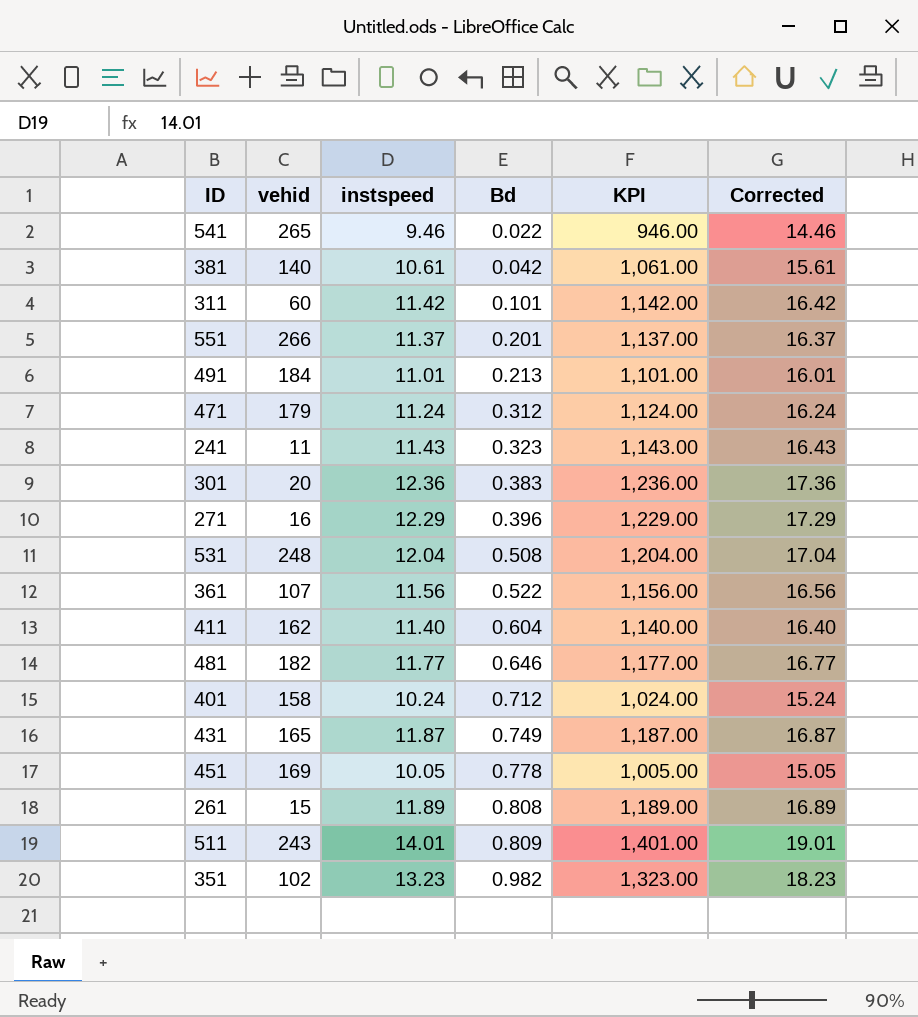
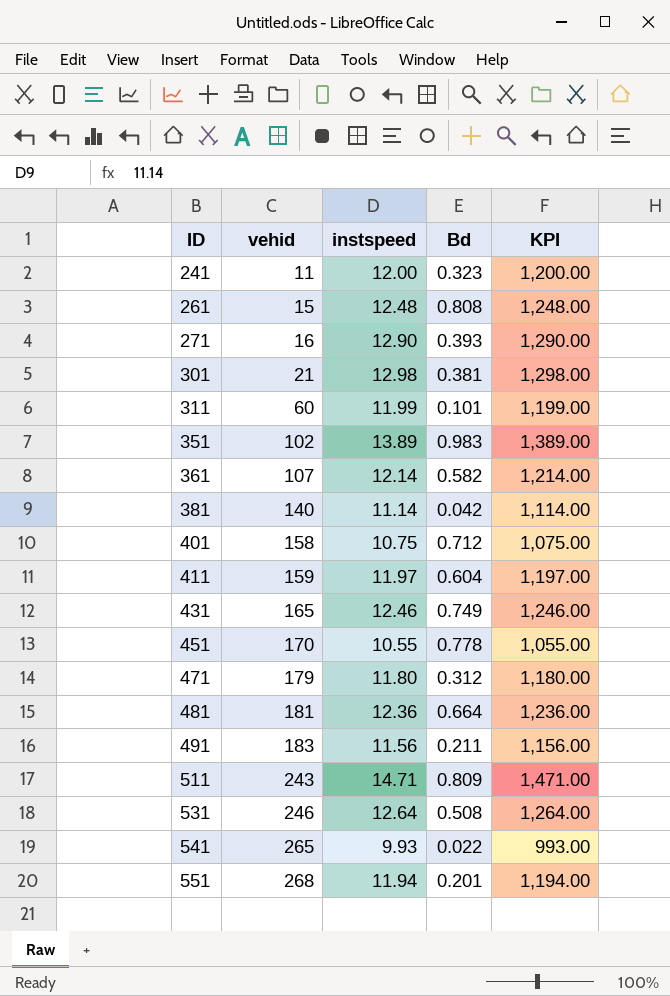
row order: Bd ascending -> ID ascending
column Corrected | formula: [instspeed] + 5 -> none
241 | instspeed: 11.43 -> 12.00
241 | KPI: 1,143.00 -> 1,200.00
261 | instspeed: 11.89 -> 12.48
261 | KPI: 1,189.00 -> 1,248.00
271 | instspeed: 12.29 -> 12.90
271 | Bd: 0.396 -> 0.393
271 | KPI: 1,229.00 -> 1,290.00
301 | vehid: 20 -> 21
301 | instspeed: 12.36 -> 12.98
301 | Bd: 0.383 -> 0.381
301 | KPI: 1,236.00 -> 1,298.00
311 | instspeed: 11.42 -> 11.99
311 | KPI: 1,142.00 -> 1,199.00
351 | instspeed: 13.23 -> 13.89
351 | Bd: 0.982 -> 0.983
351 | KPI: 1,323.00 -> 1,389.00
361 | instspeed: 11.56 -> 12.14
361 | Bd: 0.522 -> 0.582
361 | KPI: 1,156.00 -> 1,214.00
381 | instspeed: 10.61 -> 11.14
381 | KPI: 1,061.00 -> 1,114.00
401 | instspeed: 10.24 -> 10.75
401 | KPI: 1,024.00 -> 1,075.00
411 | vehid: 162 -> 159
411 | instspeed: 11.40 -> 11.97
411 | KPI: 1,140.00 -> 1,197.00
431 | instspeed: 11.87 -> 12.46
431 | KPI: 1,187.00 -> 1,246.00
451 | vehid: 169 -> 170
451 | instspeed: 10.05 -> 10.55
451 | KPI: 1,005.00 -> 1,055.00
471 | instspeed: 11.24 -> 11.80
471 | KPI: 1,124.00 -> 1,180.00
481 | vehid: 182 -> 181
481 | instspeed: 11.77 -> 12.36
481 | Bd: 0.646 -> 0.664
481 | KPI: 1,177.00 -> 1,236.00
491 | vehid: 184 -> 183
491 | instspeed: 11.01 -> 11.56
491 | Bd: 0.213 -> 0.211
491 | KPI: 1,101.00 -> 1,156.00
511 | instspeed: 14.01 -> 14.71
511 | KPI: 1,401.00 -> 1,471.00
531 | vehid: 248 -> 246
531 | instspeed: 12.04 -> 12.64
531 | KPI: 1,204.00 -> 1,264.00
541 | instspeed: 9.46 -> 9.93
541 | KPI: 946.00 -> 993.00
551 | vehid: 266 -> 268
551 | instspeed: 11.37 -> 11.94
551 | KPI: 1,137.00 -> 1,194.00

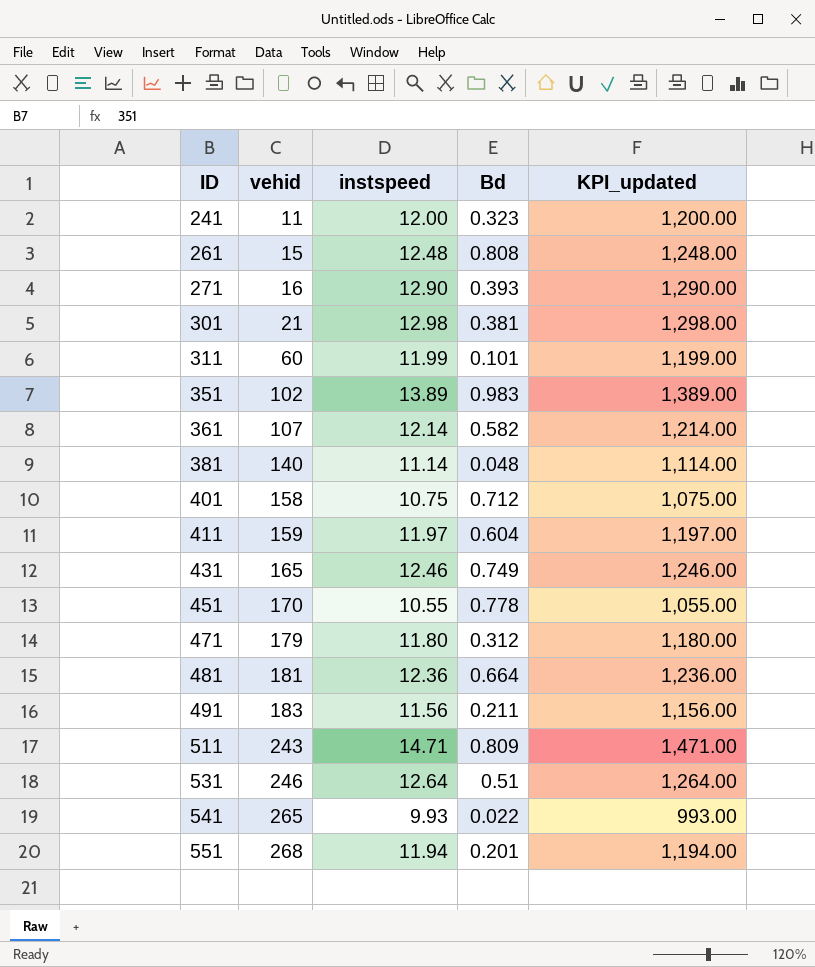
column name: KPI -> KPI_updated
381 | Bd: 0.042 -> 0.048
531 | Bd: 0.508 -> 0.51

